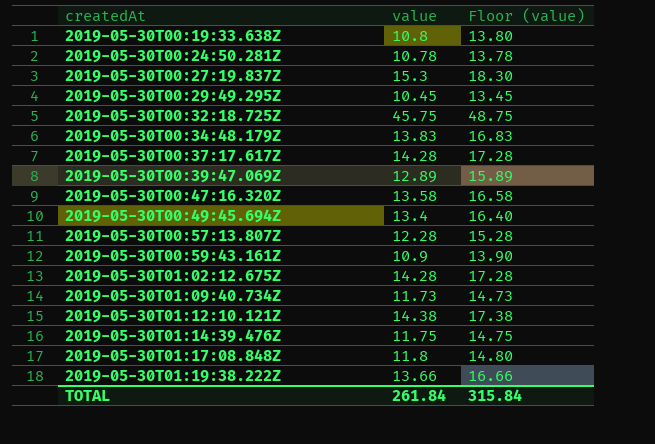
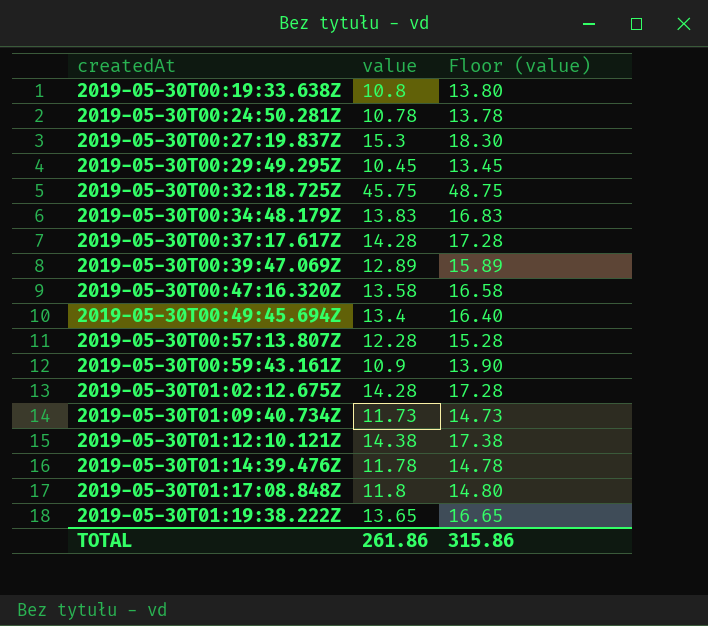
2019-05-30T01:14:39.476Z | value: 11.75 -> 11.78
2019-05-30T01:14:39.476Z | Floor (value): 14.75 -> 14.78
2019-05-30T01:19:38.222Z | value: 13.66 -> 13.65
2019-05-30T01:19:38.222Z | Floor (value): 16.66 -> 16.65
TOTAL | value: 261.84 -> 261.86
TOTAL | Floor (value): 315.84 -> 315.86

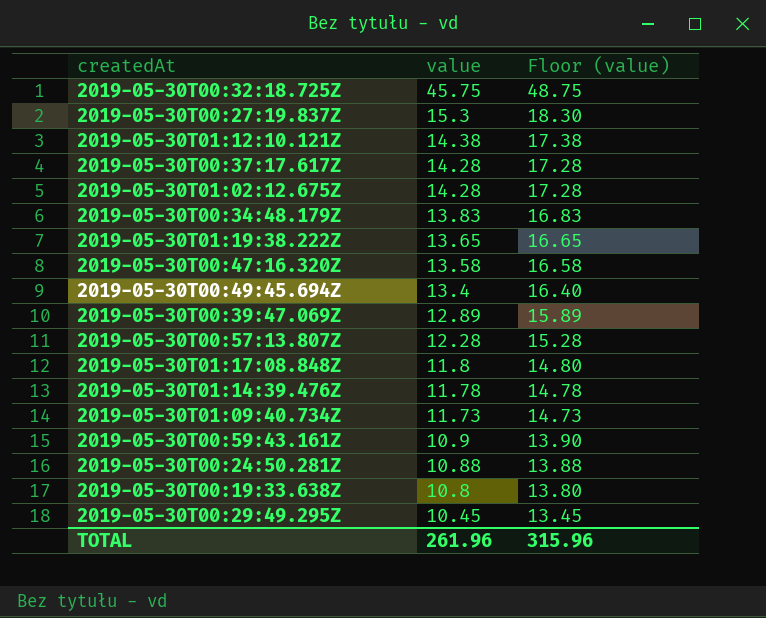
row order: createdAt ascending -> value descending
2019-05-30T00:24:50.281Z | value: 10.78 -> 10.88
2019-05-30T00:24:50.281Z | Floor (value): 13.78 -> 13.88
TOTAL | value: 261.86 -> 261.96
TOTAL | Floor (value): 315.86 -> 315.96

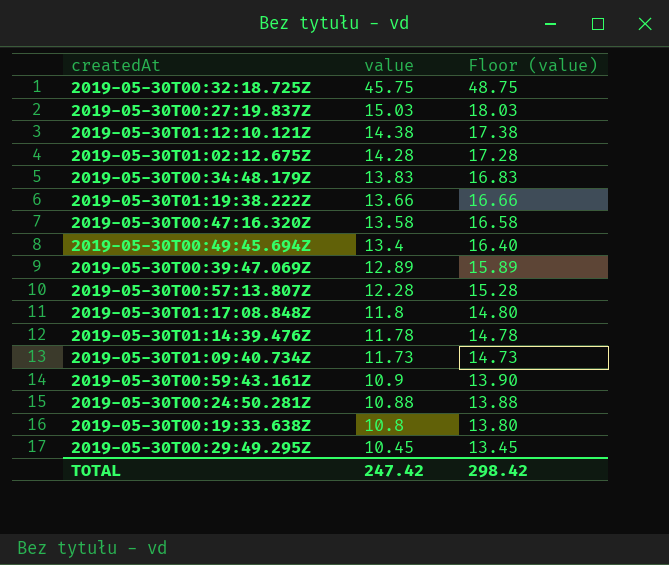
row 2019-05-30T00:37:17.617Z: 14.28 | 17.28 -> none
2019-05-30T00:27:19.837Z | value: 15.3 -> 15.03
2019-05-30T00:27:19.837Z | Floor (value): 18.30 -> 18.03
2019-05-30T01:19:38.222Z | value: 13.65 -> 13.66
2019-05-30T01:19:38.222Z | Floor (value): 16.65 -> 16.66
TOTAL | value: 261.96 -> 247.42
TOTAL | Floor (value): 315.96 -> 298.42

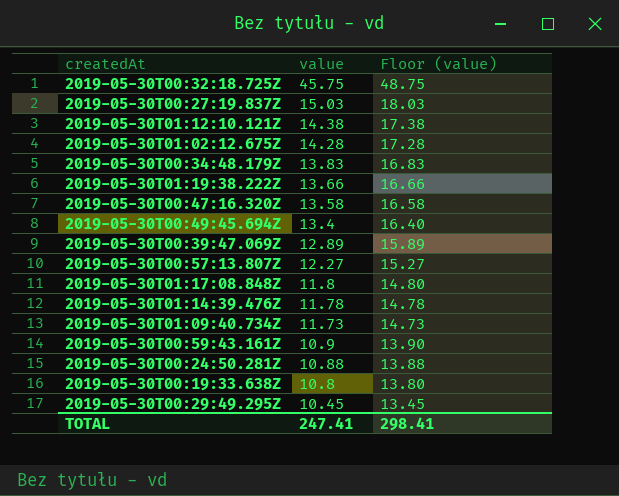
2019-05-30T00:57:13.807Z | value: 12.28 -> 12.27
2019-05-30T00:57:13.807Z | Floor (value): 15.28 -> 15.27
TOTAL | value: 247.42 -> 247.41
TOTAL | Floor (value): 298.42 -> 298.41

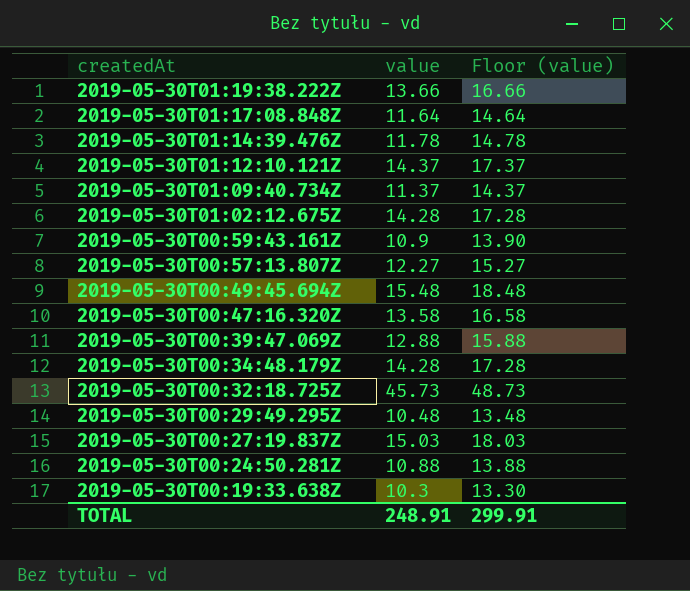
row order: value descending -> createdAt descending
2019-05-30T01:17:08.848Z | value: 11.8 -> 11.64
2019-05-30T01:17:08.848Z | Floor (value): 14.80 -> 14.64
2019-05-30T01:12:10.121Z | value: 14.38 -> 14.37
2019-05-30T01:12:10.121Z | Floor (value): 17.38 -> 17.37
2019-05-30T01:09:40.734Z | value: 11.73 -> 11.37
2019-05-30T01:09:40.734Z | Floor (value): 14.73 -> 14.37
2019-05-30T00:49:45.694Z | value: 13.4 -> 15.48
2019-05-30T00:49:45.694Z | Floor (value): 16.40 -> 18.48
2019-05-30T00:39:47.069Z | value: 12.89 -> 12.88
2019-05-30T00:39:47.069Z | Floor (value): 15.89 -> 15.88
2019-05-30T00:34:48.179Z | value: 13.83 -> 14.28
2019-05-30T00:34:48.179Z | Floor (value): 16.83 -> 17.28
2019-05-30T00:32:18.725Z | value: 45.75 -> 45.73
2019-05-30T00:32:18.725Z | Floor (value): 48.75 -> 48.73
2019-05-30T00:29:49.295Z | value: 10.45 -> 10.48
2019-05-30T00:29:49.295Z | Floor (value): 13.45 -> 13.48
2019-05-30T00:19:33.638Z | value: 10.8 -> 10.3
2019-05-30T00:19:33.638Z | Floor (value): 13.80 -> 13.30
TOTAL | value: 247.41 -> 248.91
TOTAL | Floor (value): 298.41 -> 299.91

